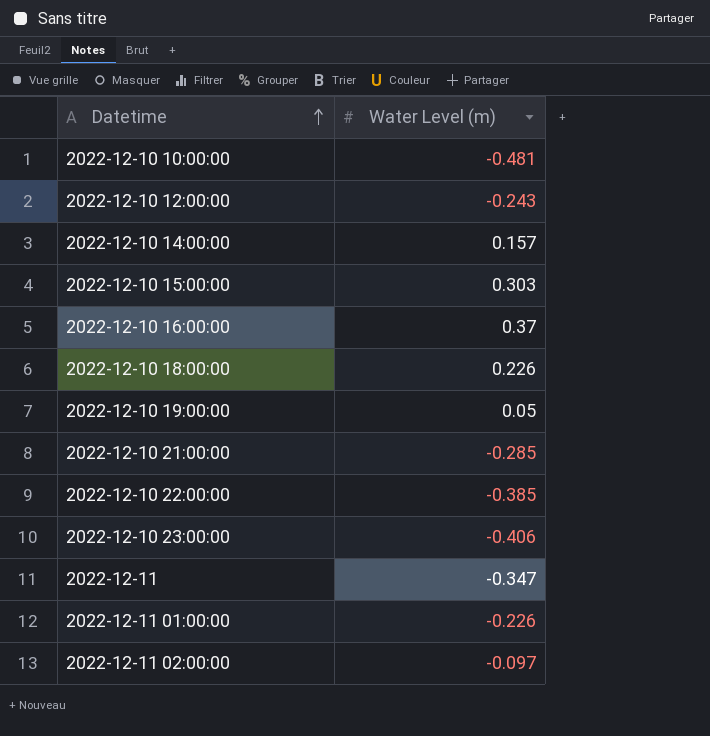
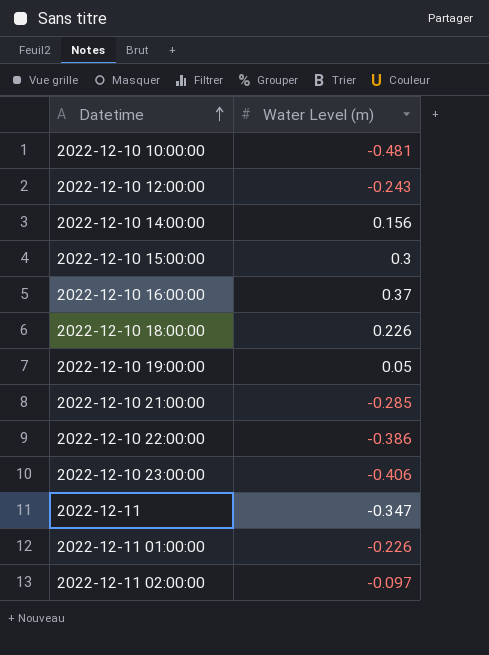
2022-12-10 14:00:00 | Water Level (m): 0.157 -> 0.156
2022-12-10 15:00:00 | Water Level (m): 0.303 -> 0.3
2022-12-10 22:00:00 | Water Level (m): -0.385 -> -0.386

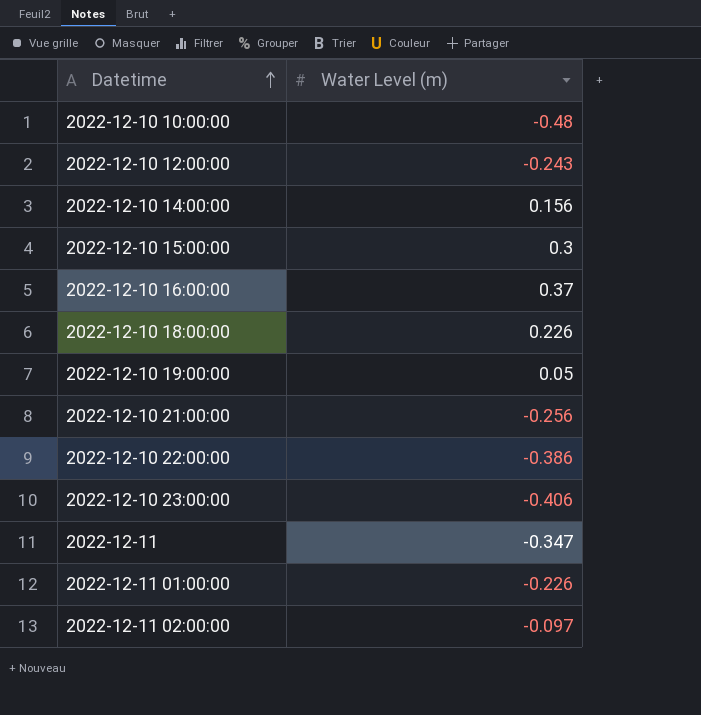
2022-12-10 10:00:00 | Water Level (m): -0.481 -> -0.48
2022-12-10 21:00:00 | Water Level (m): -0.285 -> -0.256

